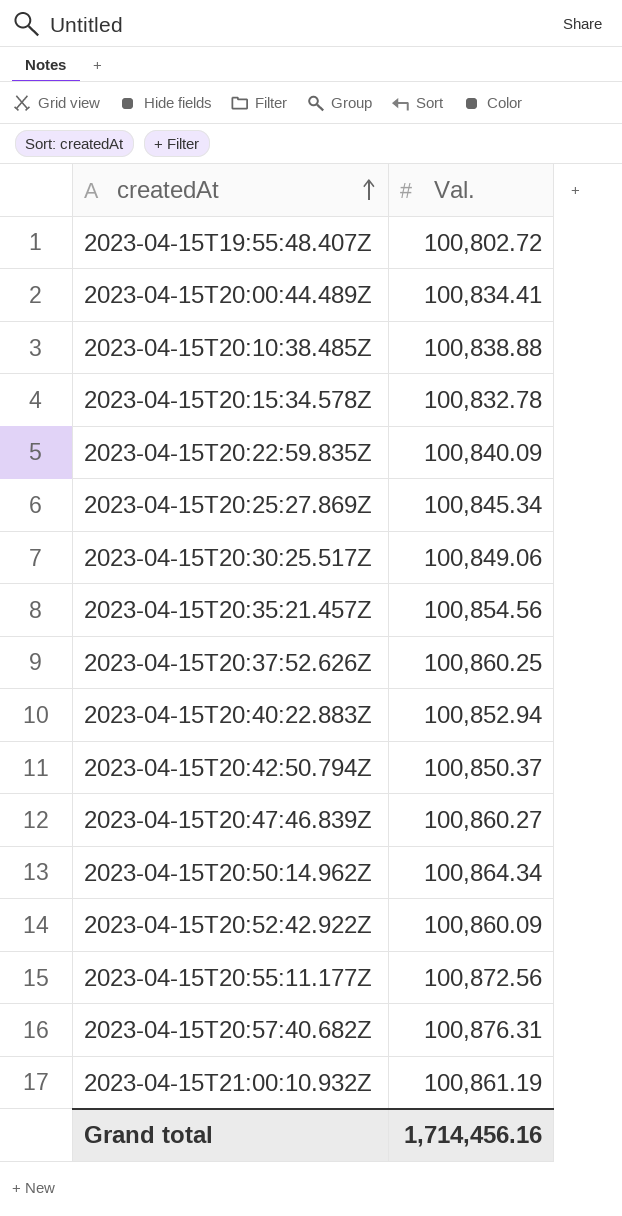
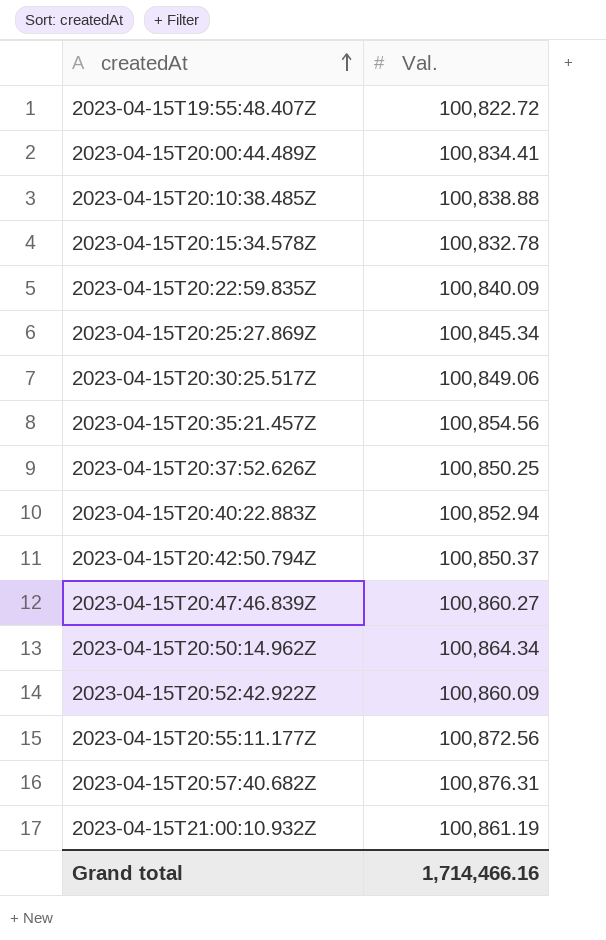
2023-04-15T19:55:48.407Z | Val.: 100,802.72 -> 100,822.72
2023-04-15T20:37:52.626Z | Val.: 100,860.25 -> 100,850.25
Grand total | Val.: 1,714,456.16 -> 1,714,466.16

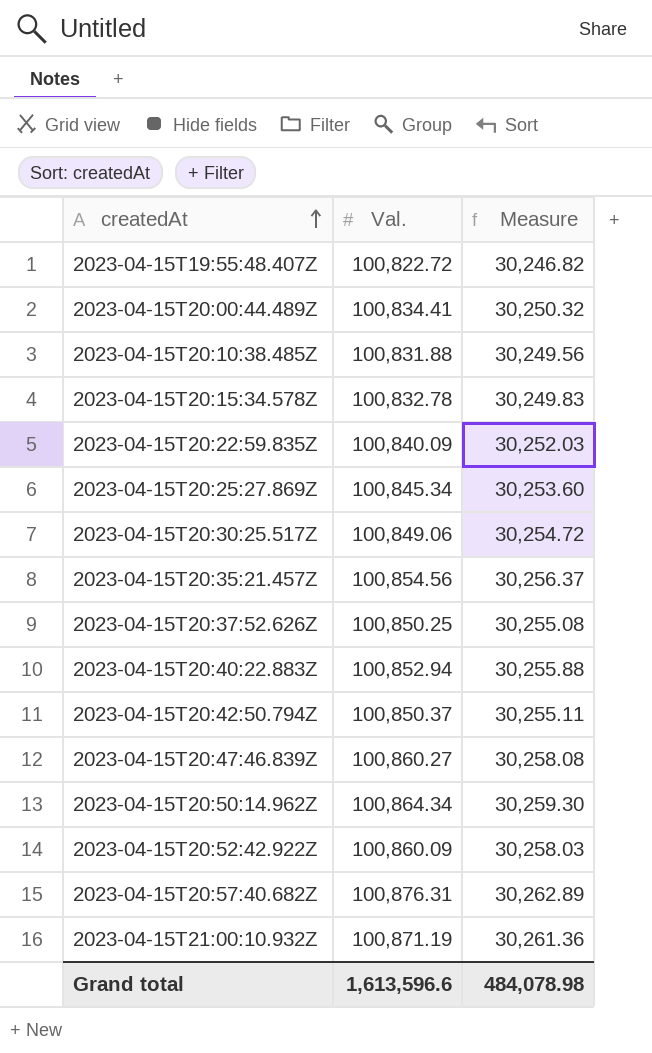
column Measure | formula: none -> [Val.] * 0.3
row 2023-04-15T20:55:11.177Z: 100,872.56 -> none
2023-04-15T20:10:38.485Z | Val.: 100,838.88 -> 100,831.88
2023-04-15T21:00:10.932Z | Val.: 100,861.19 -> 100,871.19
Grand total | Val.: 1,714,466.16 -> 1,613,596.6

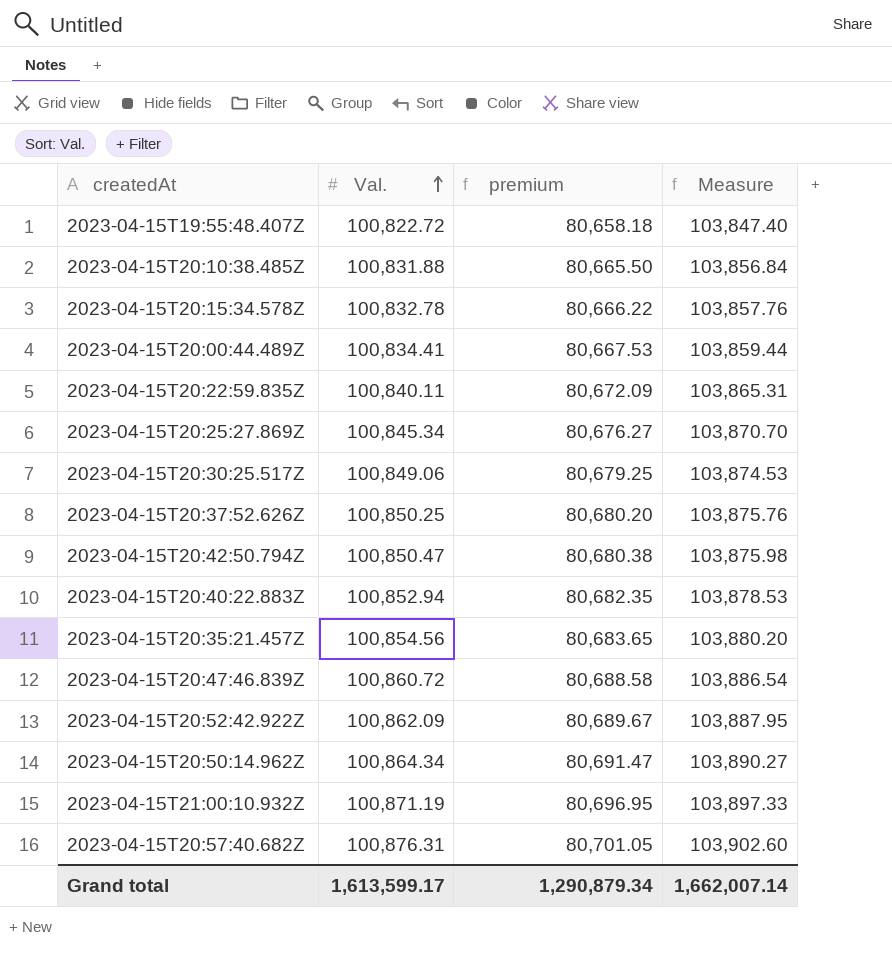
row order: createdAt ascending -> Val. ascending
column premium | formula: none -> [Val.] * 0.8
column Measure | formula: [Val.] * 0.3 -> [Val.] * 1.03
2023-04-15T20:22:59.835Z | Val.: 100,840.09 -> 100,840.11
2023-04-15T20:42:50.794Z | Val.: 100,850.37 -> 100,850.47
2023-04-15T20:47:46.839Z | Val.: 100,860.27 -> 100,860.72
2023-04-15T20:52:42.922Z | Val.: 100,860.09 -> 100,862.09
Grand total | Val.: 1,613,596.6 -> 1,613,599.17
Grand total | Measure: 484,078.98 -> 1,662,007.14

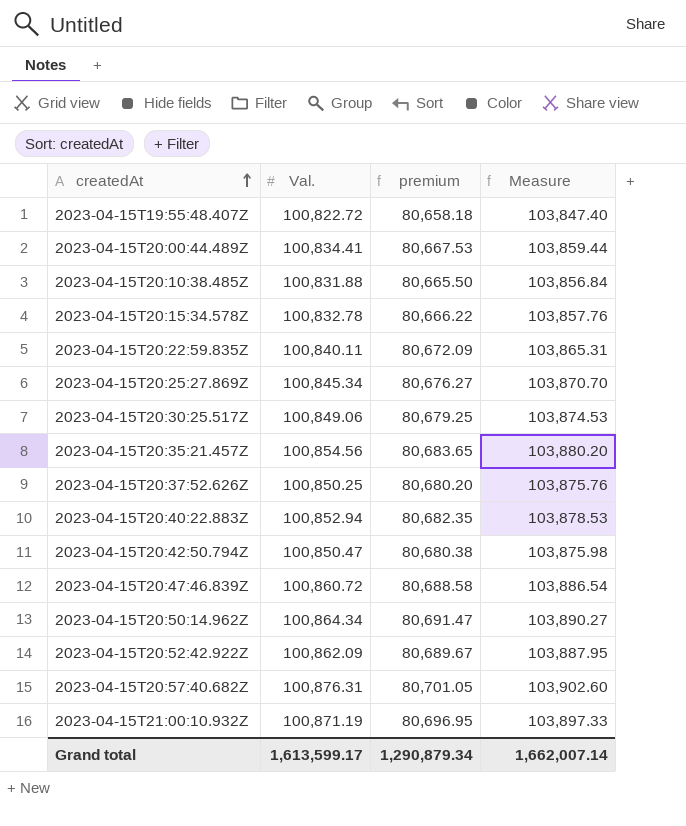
row order: Val. ascending -> createdAt ascending

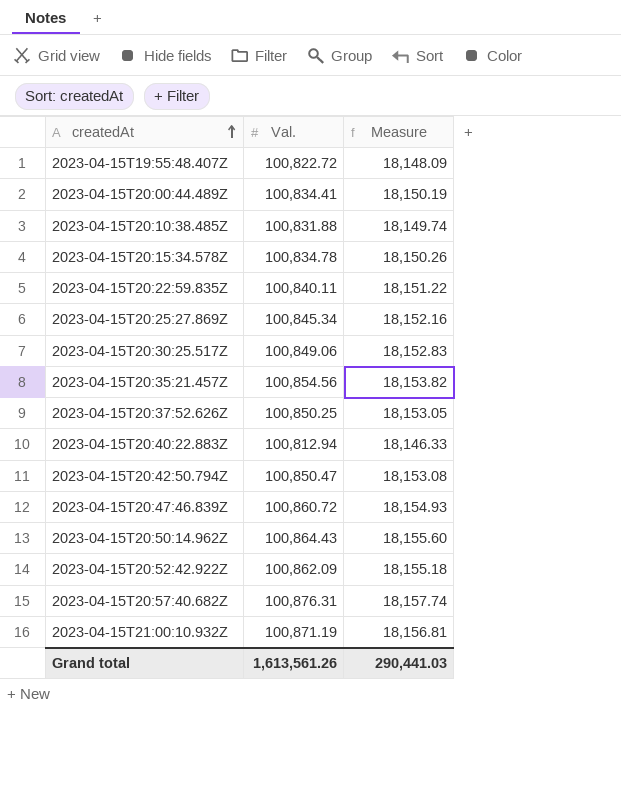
column premium | formula: [Val.] * 0.8 -> none
column Measure | formula: [Val.] * 1.03 -> [Val.] * 0.18
2023-04-15T20:15:34.578Z | Val.: 100,832.78 -> 100,834.78
2023-04-15T20:40:22.883Z | Val.: 100,852.94 -> 100,812.94
2023-04-15T20:50:14.962Z | Val.: 100,864.34 -> 100,864.43
Grand total | Val.: 1,613,599.17 -> 1,613,561.26
Grand total | Measure: 1,662,007.14 -> 290,441.03

